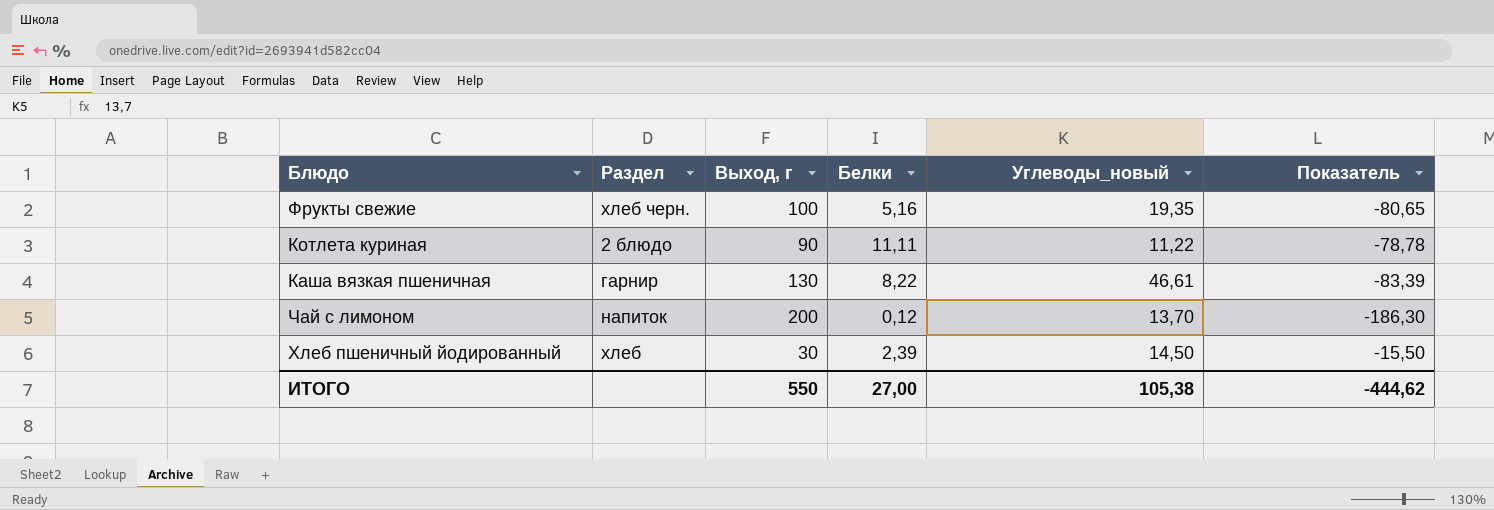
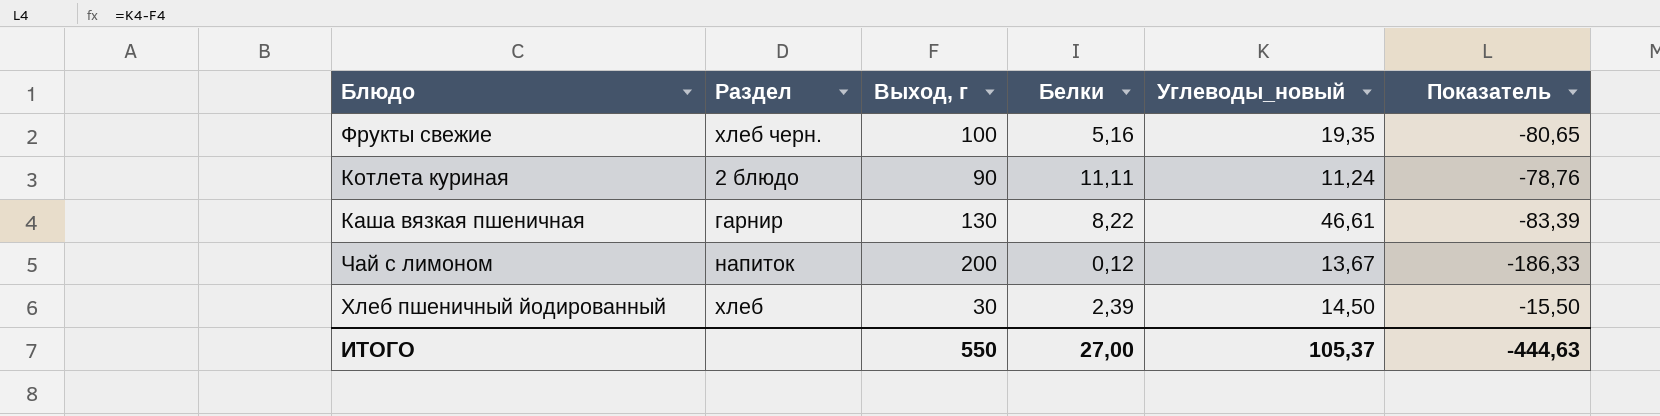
Котлета куриная | Углеводы_новый: 11,22 -> 11,24
Котлета куриная | Показатель: -78,78 -> -78,76
Чай с лимоном | Углеводы_новый: 13,70 -> 13,67
Чай с лимоном | Показатель: -186,30 -> -186,33
ИТОГО | Углеводы_новый: 105,38 -> 105,37
ИТОГО | Показатель: -444,62 -> -444,63

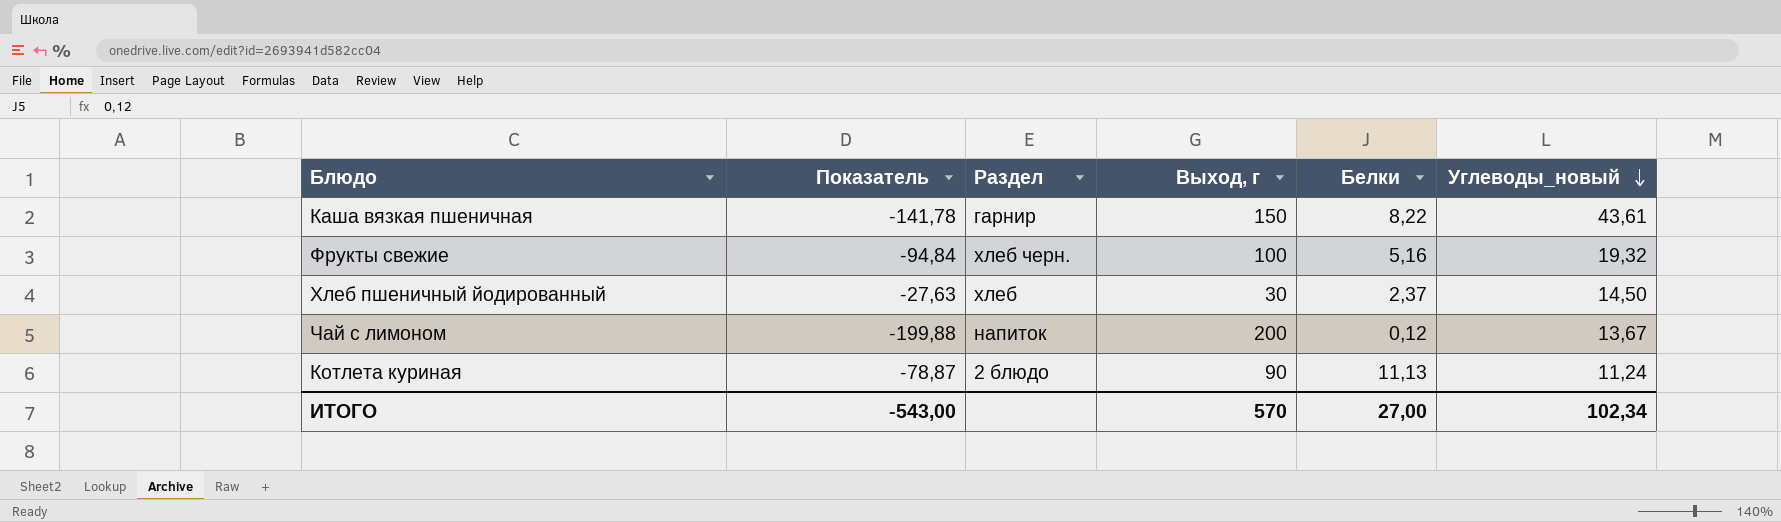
row order: none -> Углеводы_новый descending
column Показатель | formula: [Углеводы_новый] - [Выход, г] -> [Белки] - [Выход, г]
column Показатель | position: 6 -> 2
Каша вязкая пшеничная | Выход, г: 130 -> 150
Каша вязкая пшеничная | Углеводы_новый: 46,61 -> 43,61
Фрукты свежие | Углеводы_новый: 19,35 -> 19,32
Хлеб пшеничный йодированный | Белки: 2,39 -> 2,37
Котлета куриная | Белки: 11,11 -> 11,13
ИТОГО | Показатель: -444,63 -> -543,00
ИТОГО | Выход, г: 550 -> 570
ИТОГО | Углеводы_новый: 105,37 -> 102,34

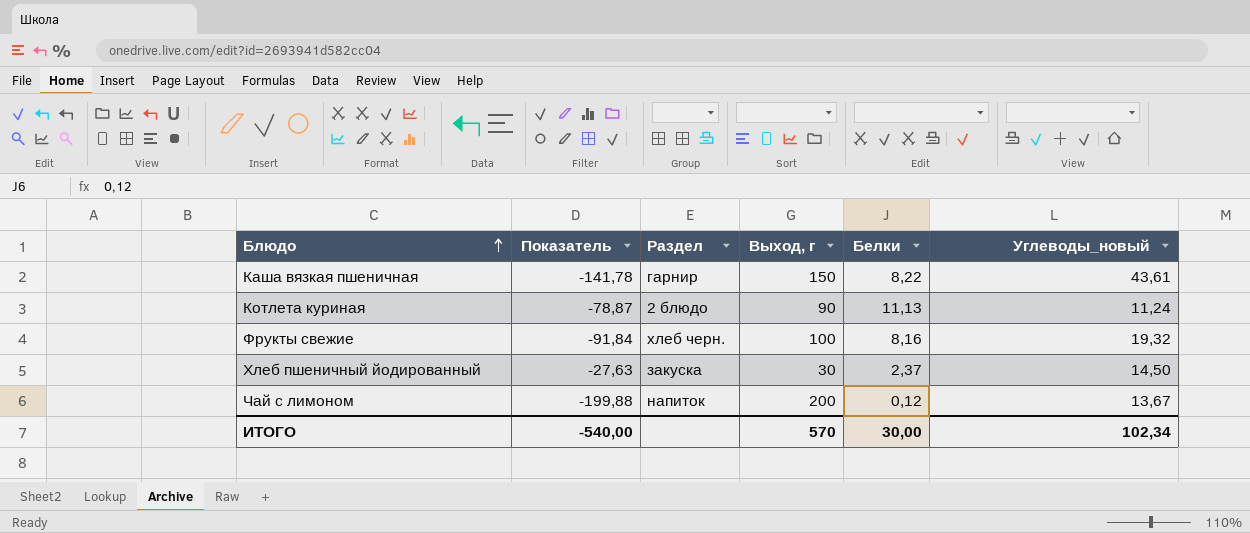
row order: Углеводы_новый descending -> Блюдо ascending
Фрукты свежие | Показатель: -94,84 -> -91,84
Фрукты свежие | Белки: 5,16 -> 8,16
Хлеб пшеничный йодированный | Раздел: хлеб -> закуска
ИТОГО | Показатель: -543,00 -> -540,00
ИТОГО | Белки: 27,00 -> 30,00

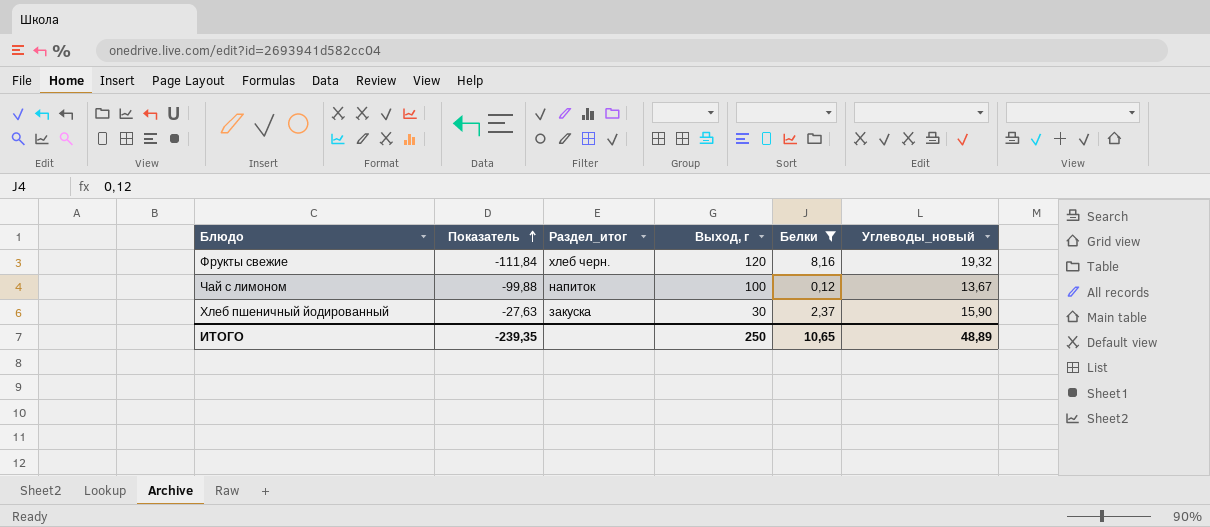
filter: none -> Белки <= 8,16
row order: Блюдо ascending -> Показатель ascending
column name: Раздел -> Раздел_итог
Фрукты свежие | Показатель: -91,84 -> -111,84
Фрукты свежие | Выход, г: 100 -> 120
Чай с лимоном | Показатель: -199,88 -> -99,88
Чай с лимоном | Выход, г: 200 -> 100
Хлеб пшеничный йодированный | Углеводы_новый: 14,50 -> 15,90
ИТОГО | Показатель: -540,00 -> -239,35
ИТОГО | Выход, г: 570 -> 250
ИТОГО | Белки: 30,00 -> 10,65
ИТОГО | Углеводы_новый: 102,34 -> 48,89

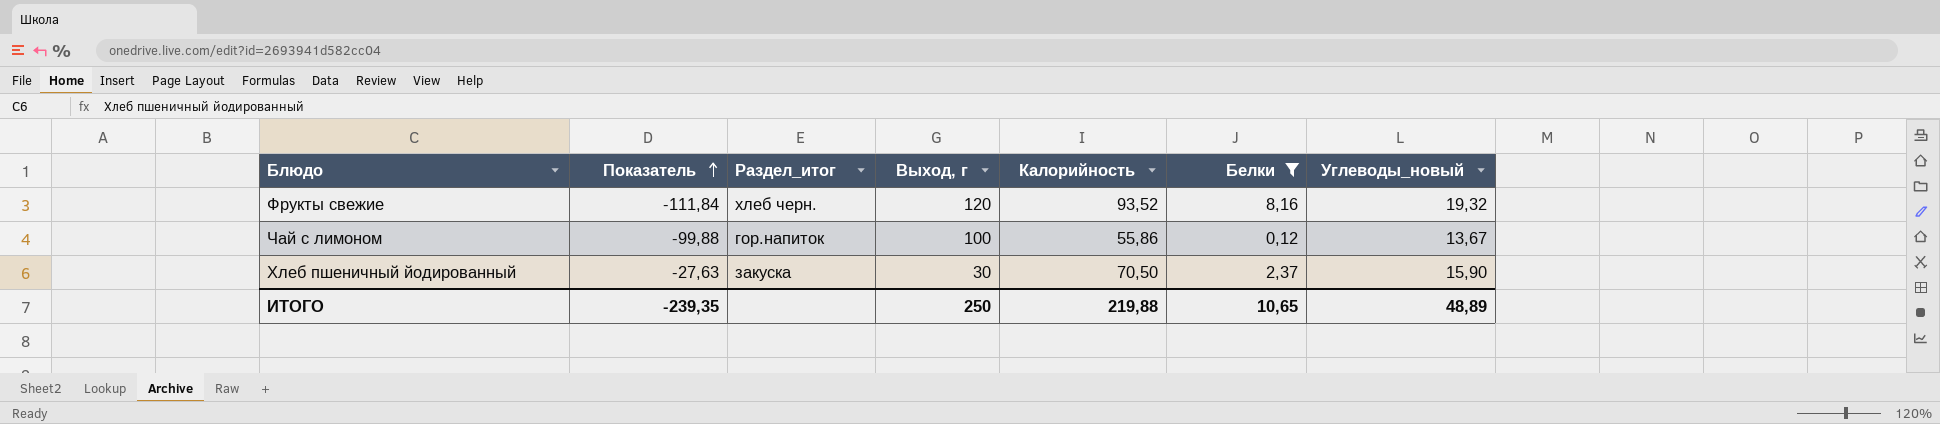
column Калорийность | position: none -> 5
Чай с лимоном | Раздел_итог: напиток -> гор.напиток

